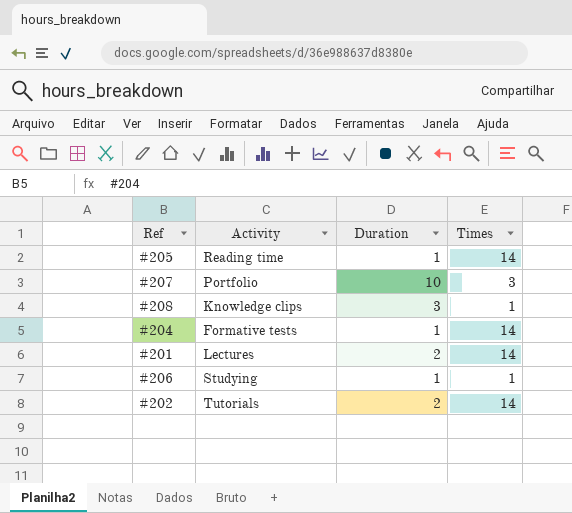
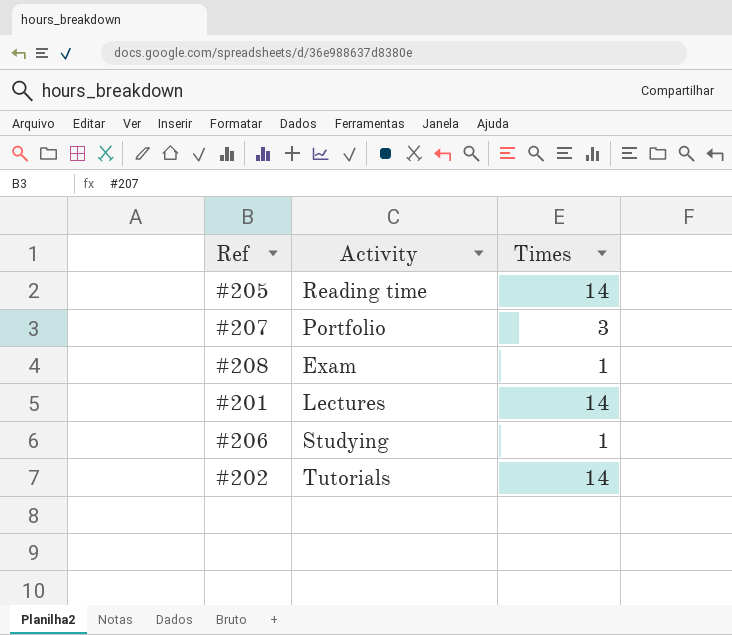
column Duration | position: 3 -> none
row #204: Formative tests | 1 | 14 -> none
#208 | Activity: Knowledge clips -> Exam

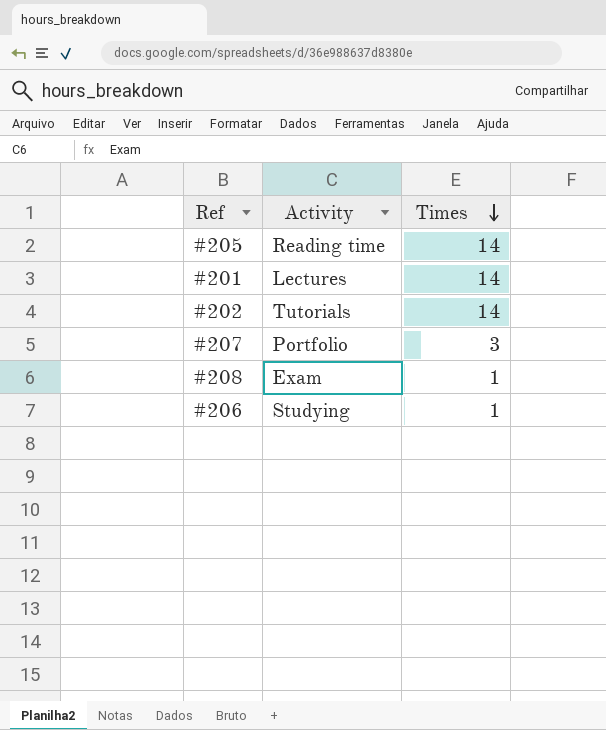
row order: none -> Times descending

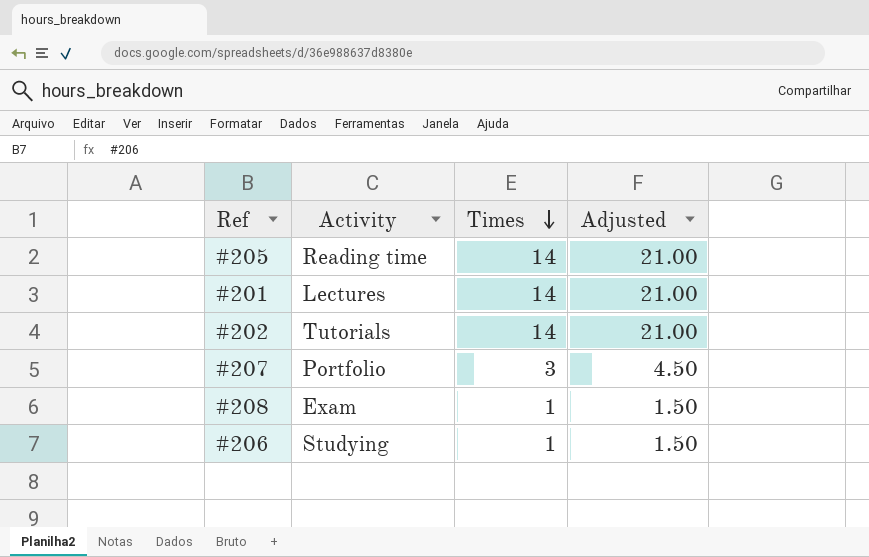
column Adjusted | formula: none -> [Times] * 1.5

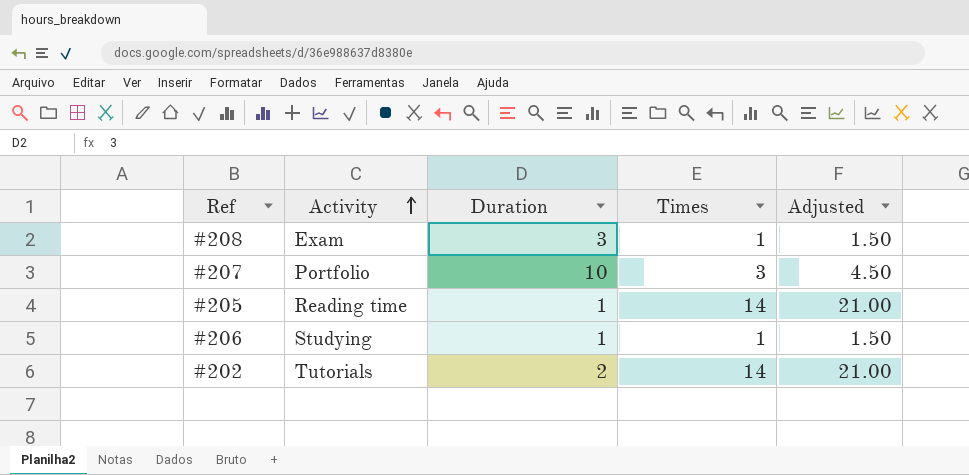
row order: Times descending -> Activity ascending
column Duration | position: none -> 3
row #201: Lectures | 14 | 21.00 -> none

